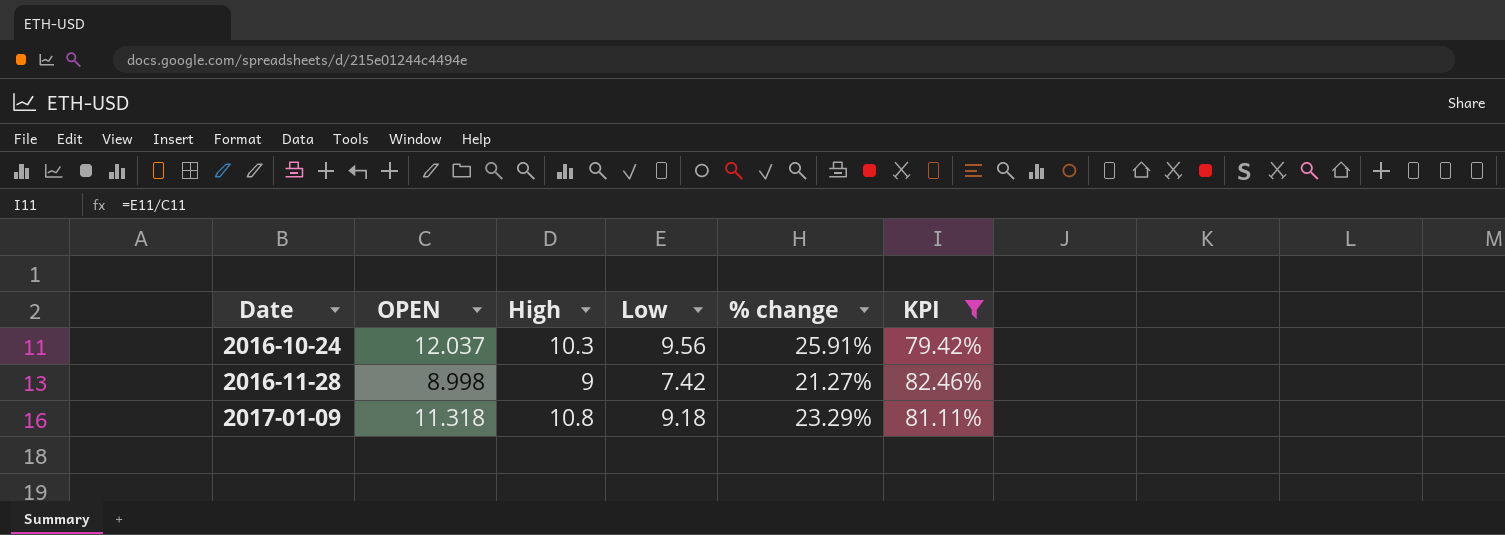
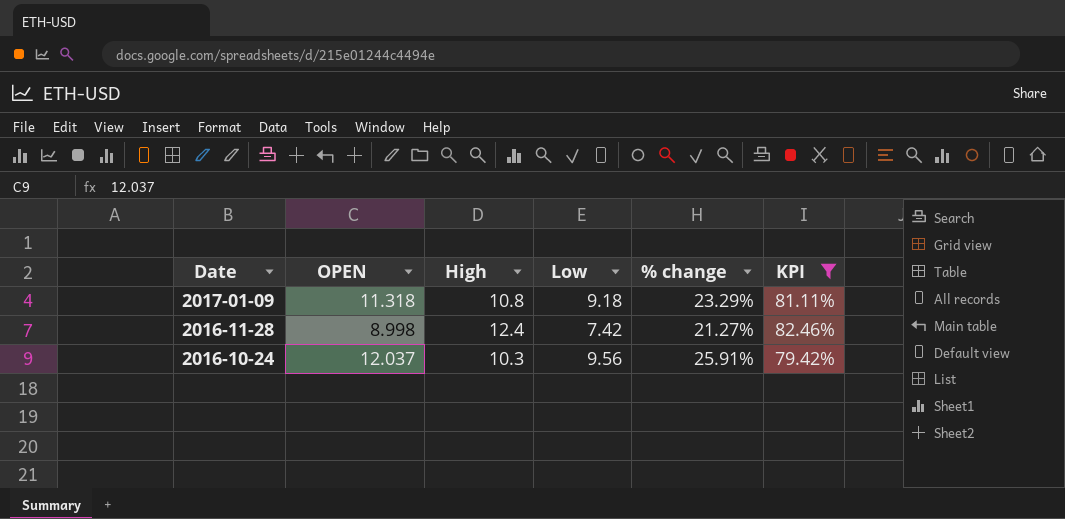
row order: Date ascending -> Date descending
2016-11-28 | High: 9 -> 12.4

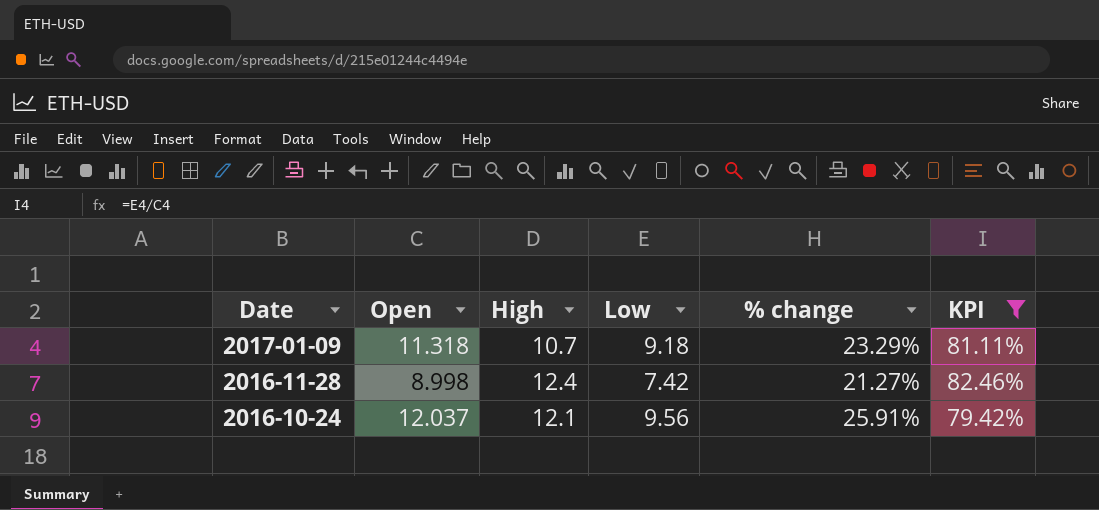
column name: OPEN -> Open
2017-01-09 | High: 10.8 -> 10.7
2016-10-24 | High: 10.3 -> 12.1

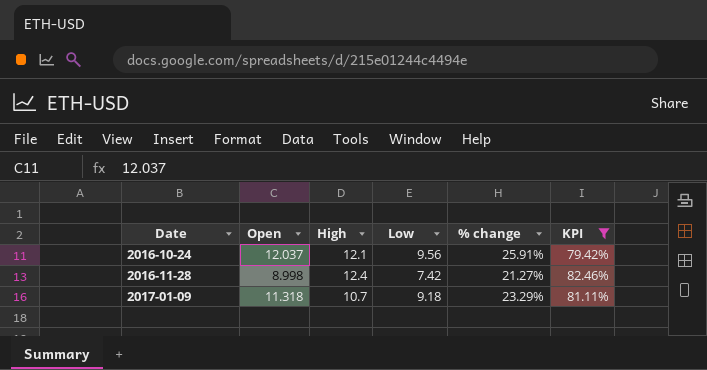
row order: Date descending -> Date ascending

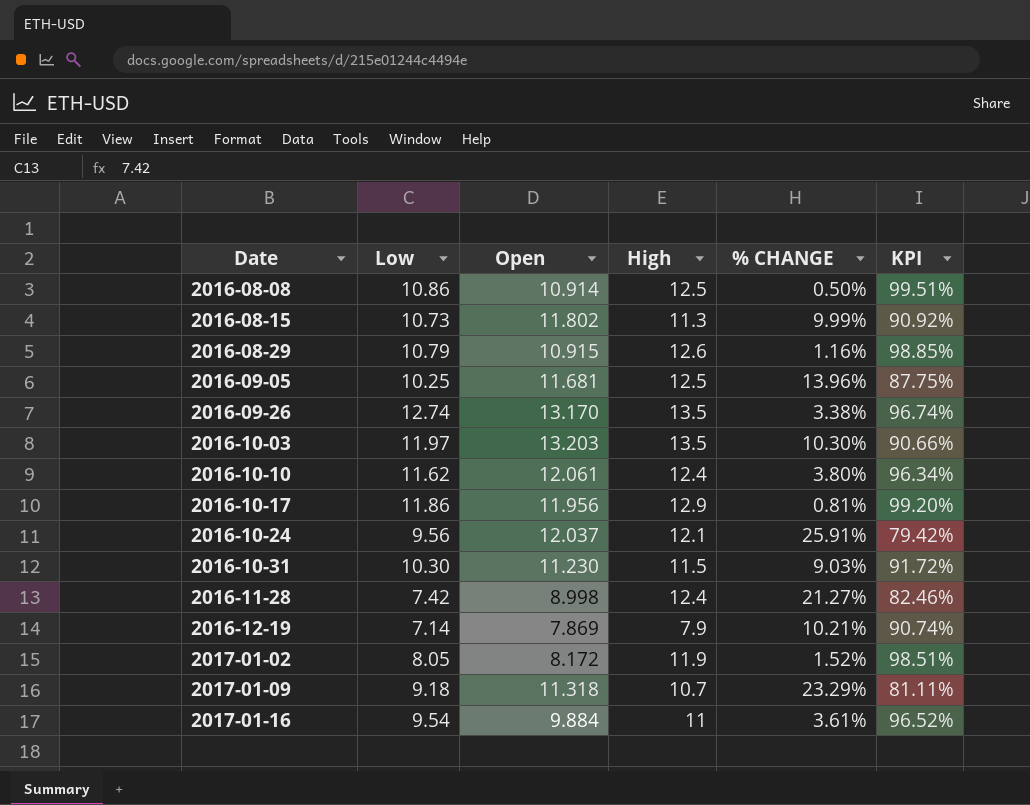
filter: KPI <= 82.46% -> none
column Low | position: 4 -> 2
column name: % change -> % CHANGE

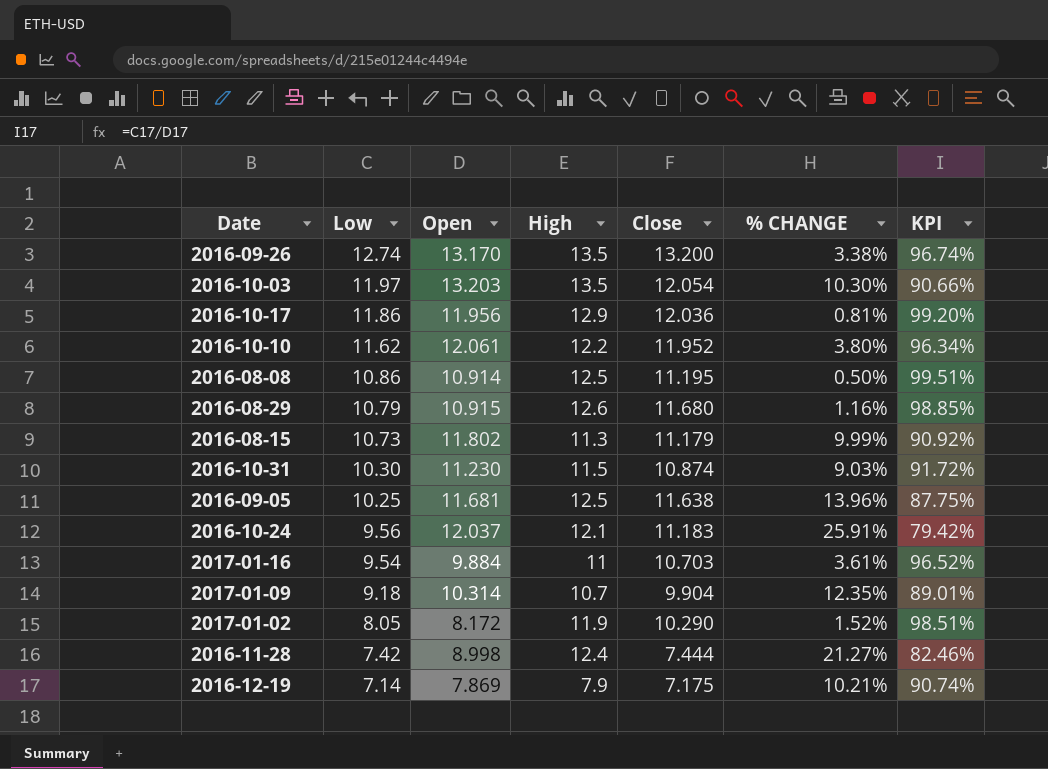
row order: Date ascending -> Low descending
column Close | position: none -> 5
2016-10-10 | High: 12.4 -> 12.2
2017-01-09 | Open: 11.318 -> 10.314
2017-01-09 | % CHANGE: 23.29% -> 12.35%
2017-01-09 | KPI: 81.11% -> 89.01%

